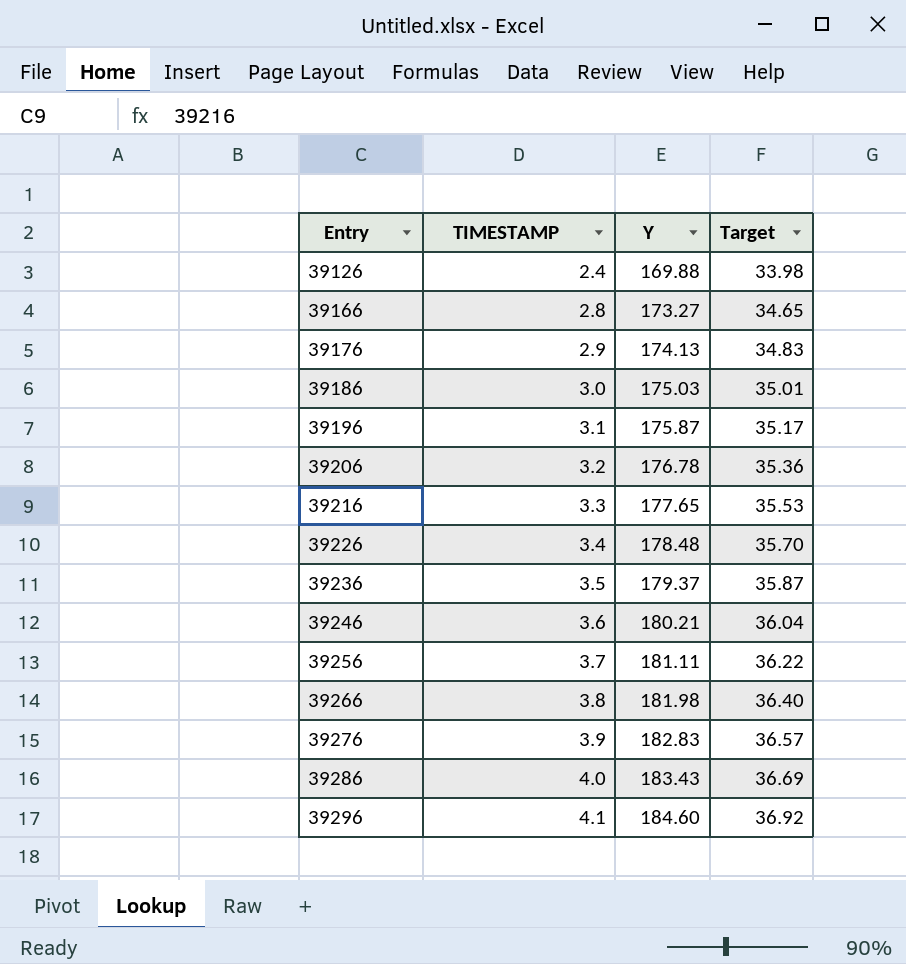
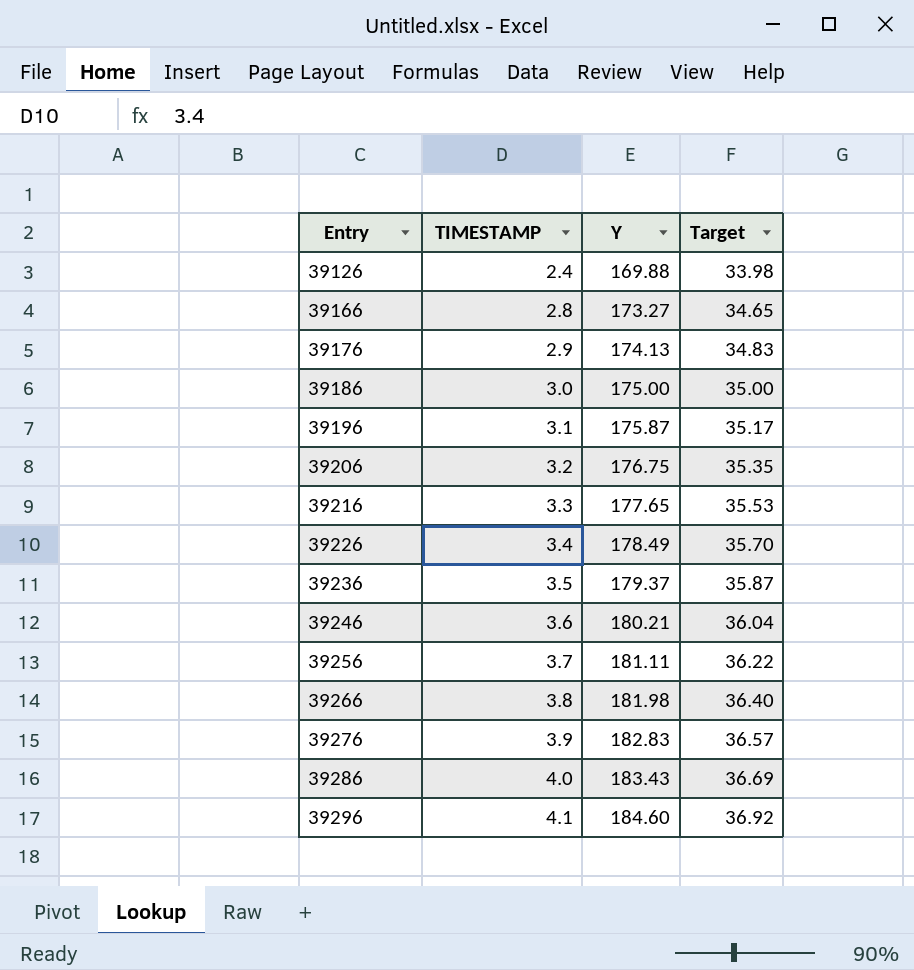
39186 | Y: 175.03 -> 175.00
39186 | Target: 35.01 -> 35.00
39206 | Y: 176.78 -> 176.75
39206 | Target: 35.36 -> 35.35
39226 | Y: 178.48 -> 178.49

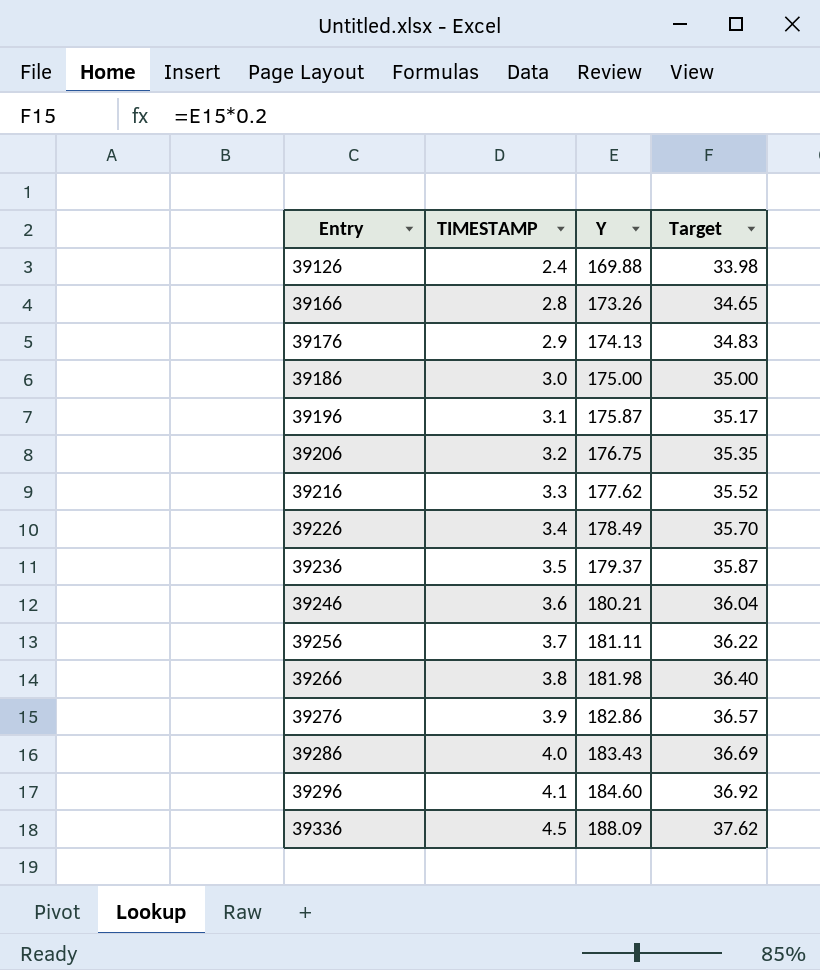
39166 | Y: 173.27 -> 173.26
39216 | Y: 177.65 -> 177.62
39216 | Target: 35.53 -> 35.52
39276 | Y: 182.83 -> 182.86
row 39336: none -> 4.5 | 188.09 | 37.62

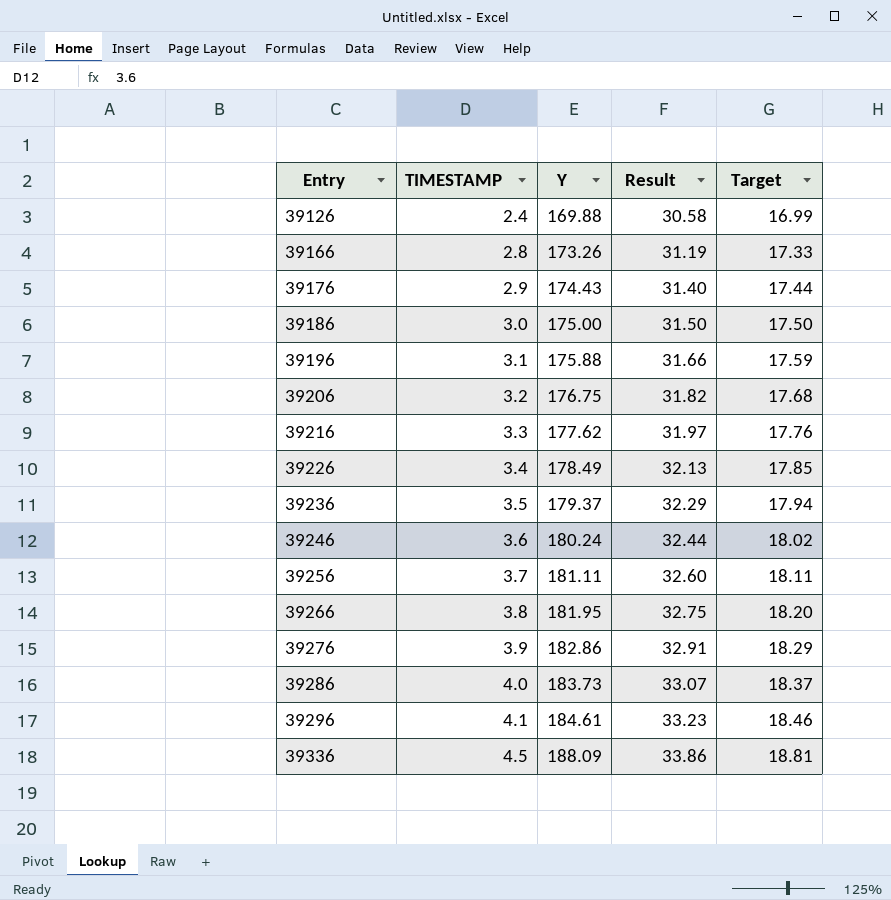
column Result | formula: none -> [Y] * 0.18
column Target | formula: [Y] * 0.2 -> [Y] * 0.1
39176 | Y: 174.13 -> 174.43
39196 | Y: 175.87 -> 175.88
39246 | Y: 180.21 -> 180.24
39266 | Y: 181.98 -> 181.95
39286 | Y: 183.43 -> 183.73
39296 | Y: 184.60 -> 184.61

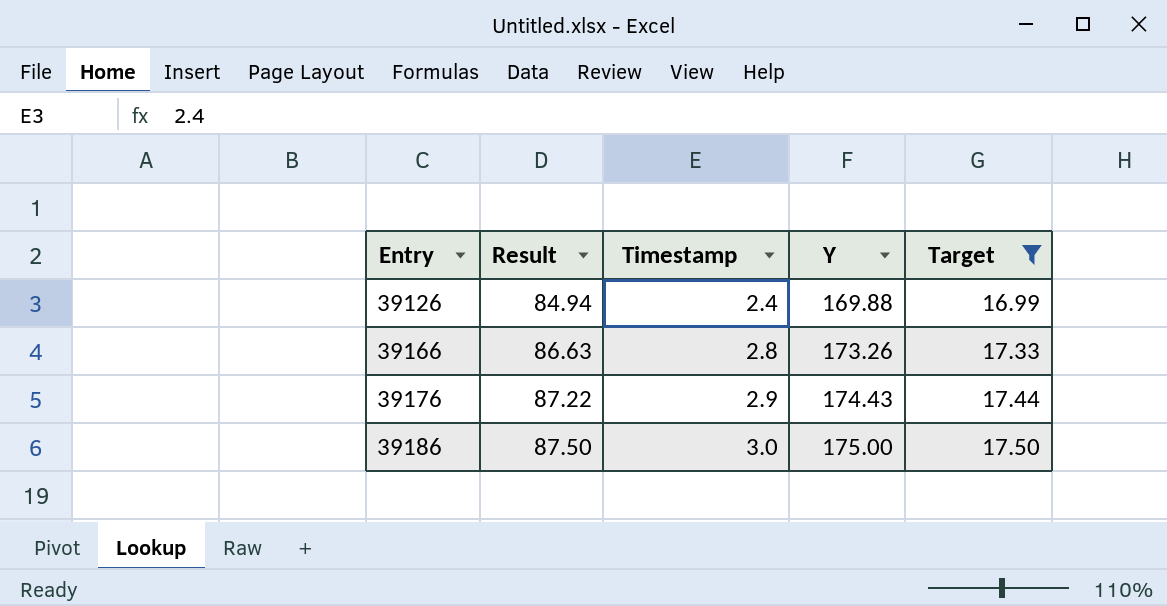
filter: none -> Target <= 17.50
column Result | formula: [Y] * 0.18 -> [Y] * 0.5
column Result | position: 4 -> 2
column name: TIMESTAMP -> Timestamp

